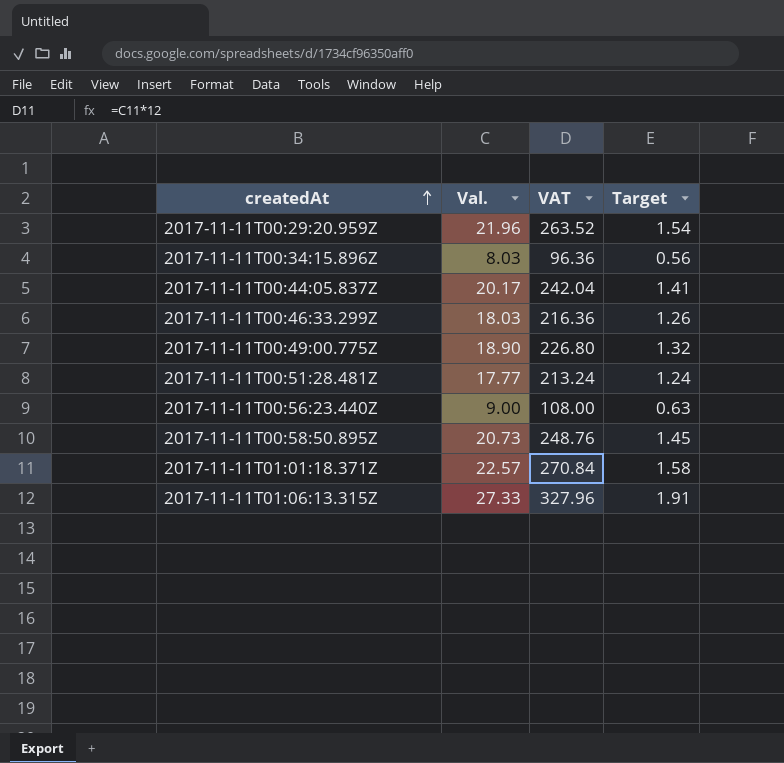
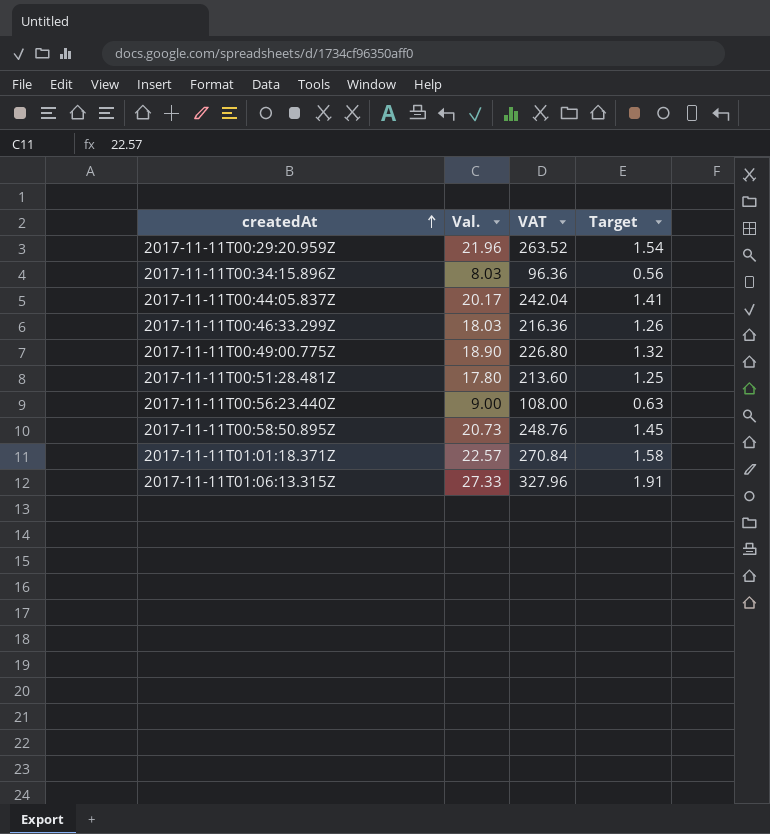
2017-11-11T00:51:28.481Z | Val.: 17.77 -> 17.80
2017-11-11T00:51:28.481Z | VAT: 213.24 -> 213.60
2017-11-11T00:51:28.481Z | Target: 1.24 -> 1.25

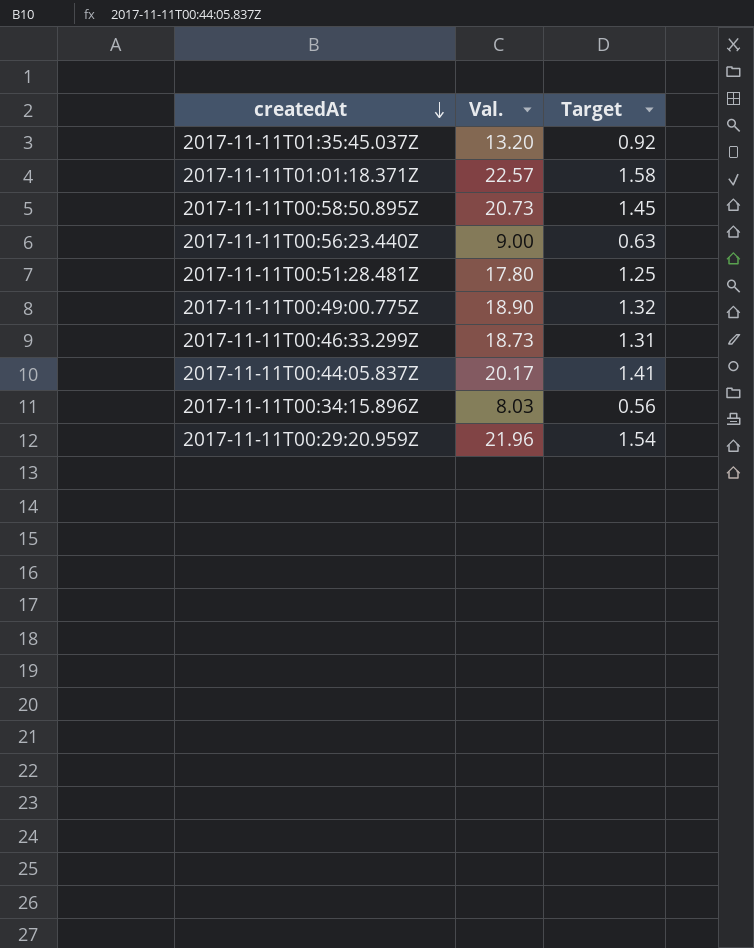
row order: createdAt ascending -> createdAt descending
column VAT | formula: [Val.] * 12 -> none
row 2017-11-11T01:06:13.315Z: 27.33 | 327.96 | 1.91 -> none
row 2017-11-11T01:35:45.037Z: none -> 13.20 | 0.92
2017-11-11T00:46:33.299Z | Val.: 18.03 -> 18.73
2017-11-11T00:46:33.299Z | Target: 1.26 -> 1.31

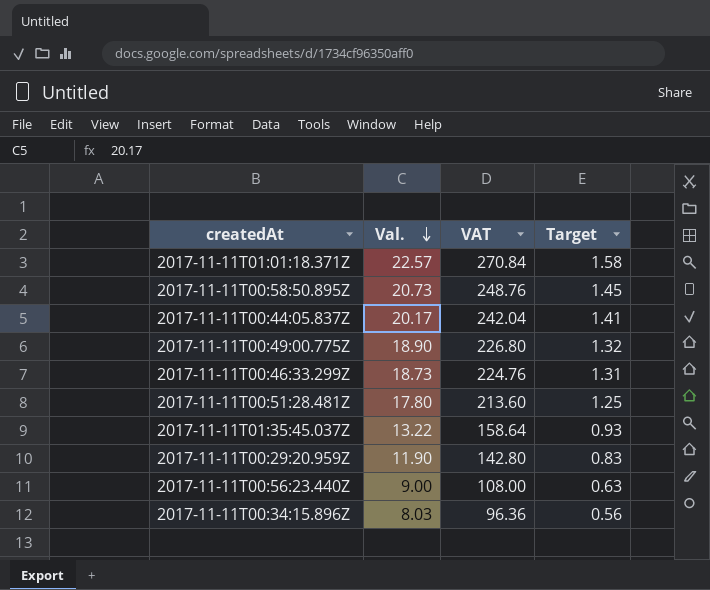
row order: createdAt descending -> Val. descending
column VAT | formula: none -> [Val.] * 12
2017-11-11T01:35:45.037Z | Val.: 13.20 -> 13.22
2017-11-11T01:35:45.037Z | Target: 0.92 -> 0.93
2017-11-11T00:29:20.959Z | Val.: 21.96 -> 11.90
2017-11-11T00:29:20.959Z | Target: 1.54 -> 0.83

